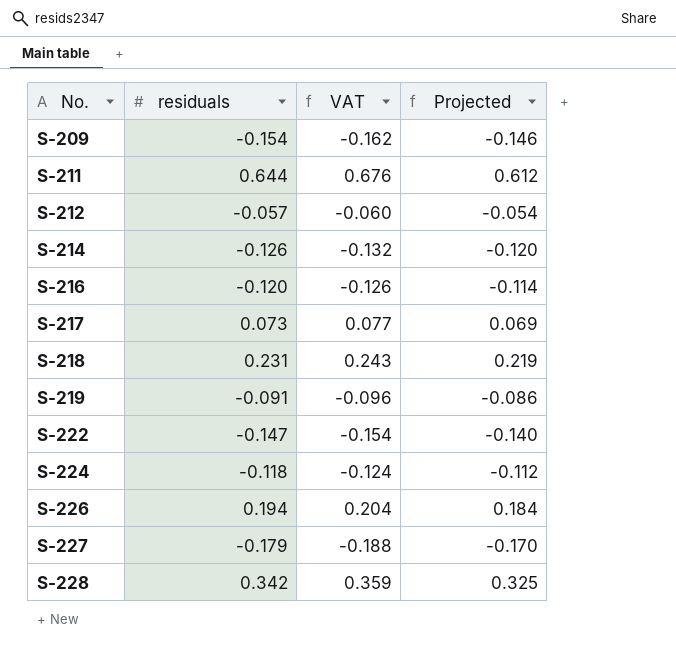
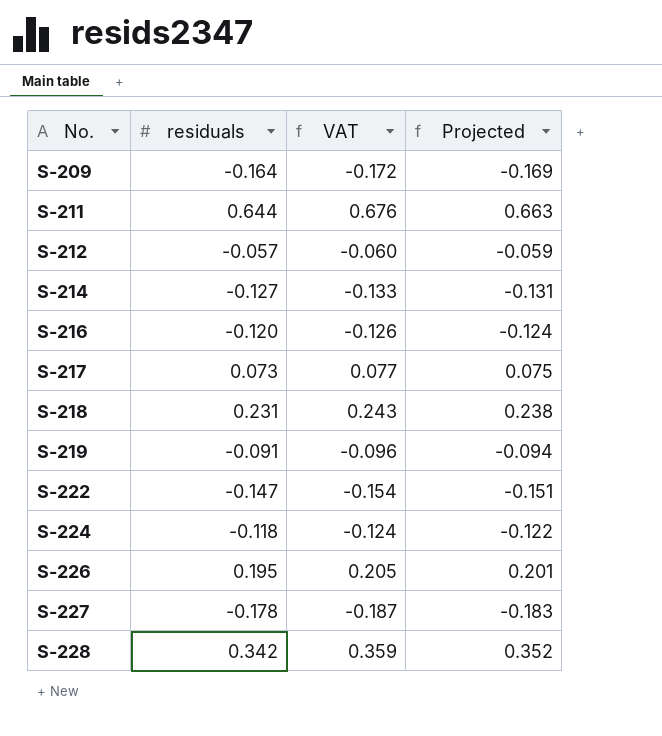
column Projected | formula: [residuals] * 0.95 -> [residuals] * 1.03
S-209 | residuals: -0.154 -> -0.164
S-209 | VAT: -0.162 -> -0.172
S-214 | residuals: -0.126 -> -0.127
S-214 | VAT: -0.132 -> -0.133
S-226 | residuals: 0.194 -> 0.195
S-226 | VAT: 0.204 -> 0.205
S-227 | residuals: -0.179 -> -0.178
S-227 | VAT: -0.188 -> -0.187

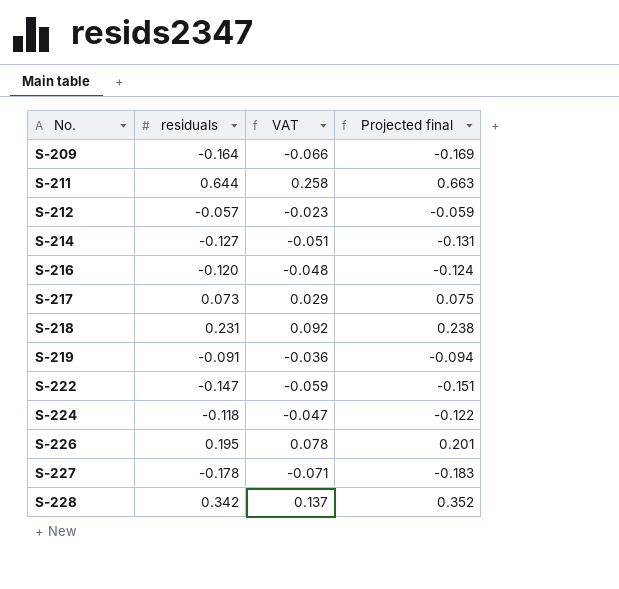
column VAT | formula: [residuals] * 1.05 -> [residuals] * 0.4
column name: Projected -> Projected final

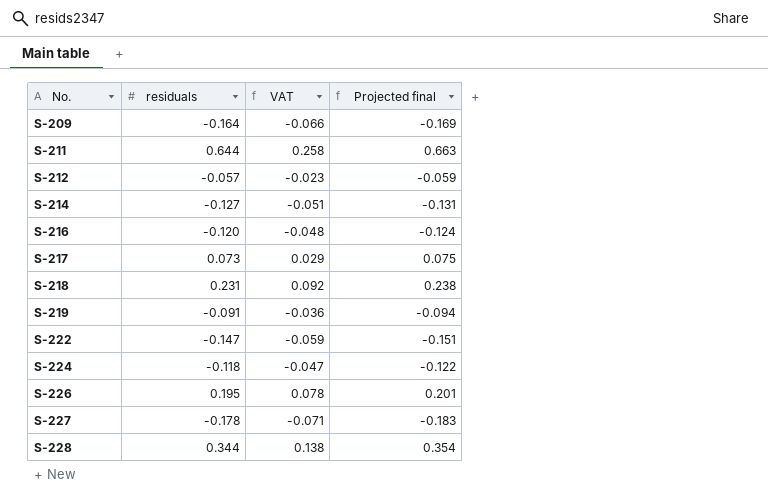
S-228 | residuals: 0.342 -> 0.344
S-228 | VAT: 0.137 -> 0.138
S-228 | Projected final: 0.352 -> 0.354

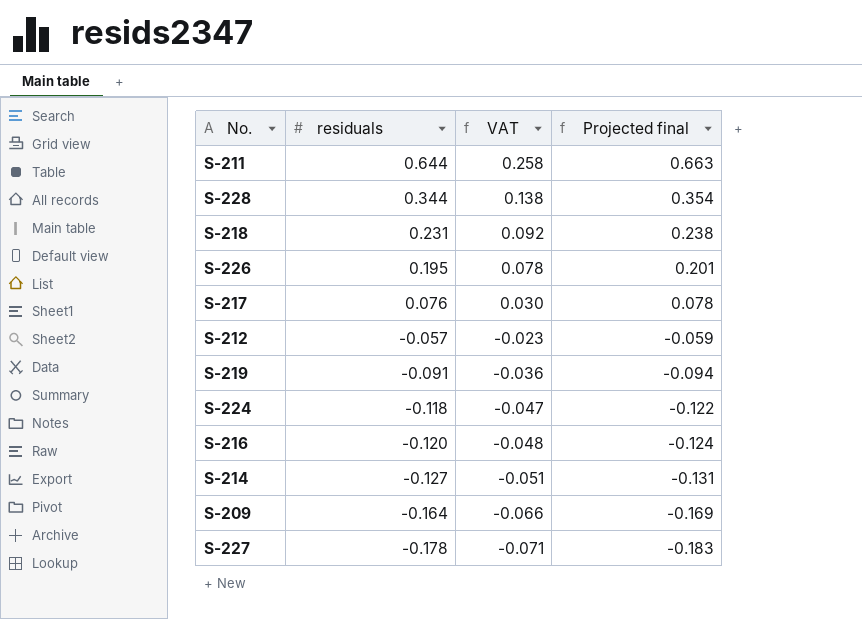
row order: No. ascending -> residuals descending
row S-222: -0.147 | -0.059 | -0.151 -> none
S-217 | residuals: 0.073 -> 0.076
S-217 | VAT: 0.029 -> 0.030
S-217 | Projected final: 0.075 -> 0.078

